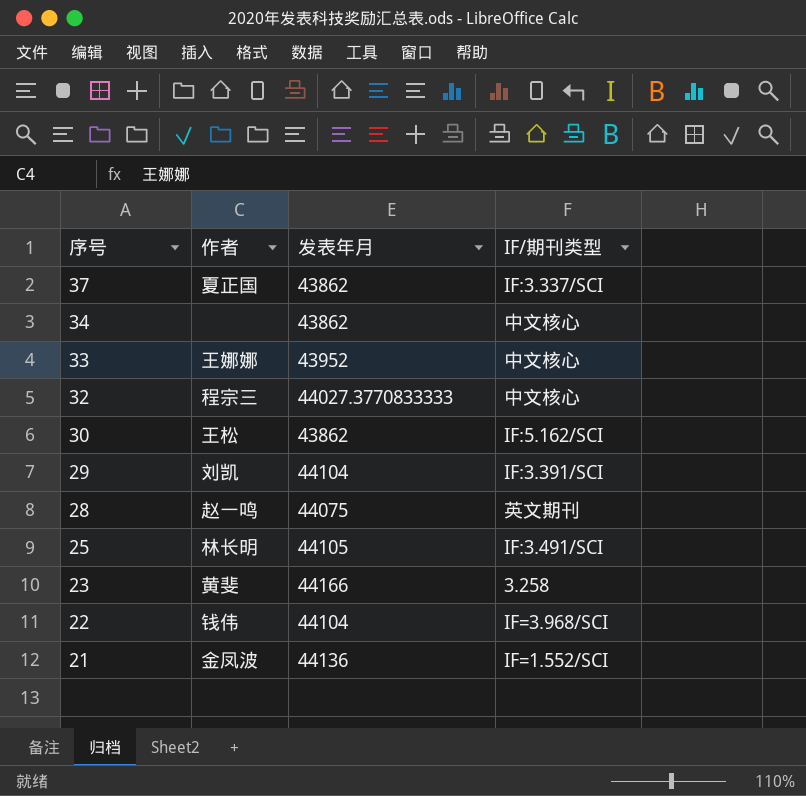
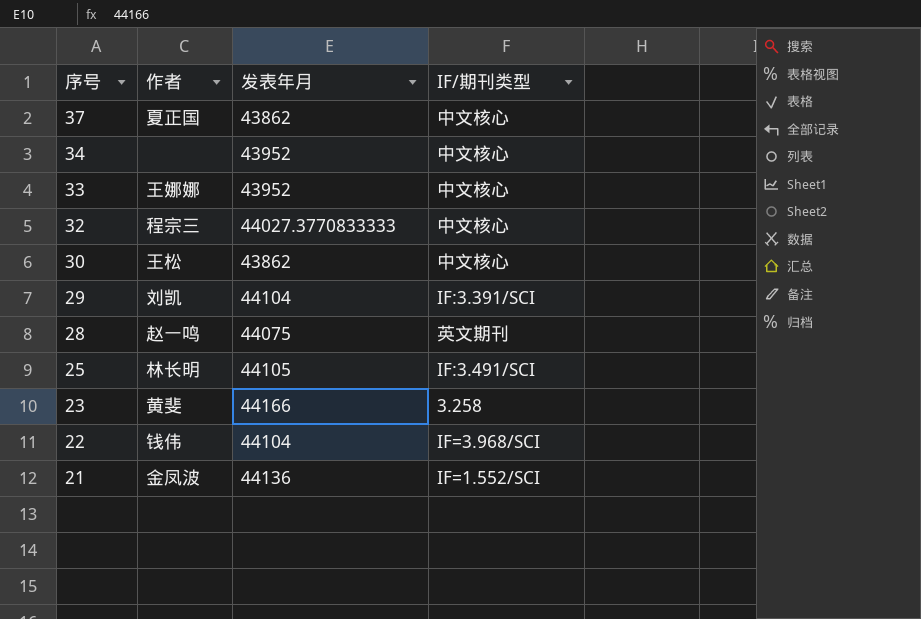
37 | IF/期刊类型: IF:3.337/SCI -> 中文核心
34 | 发表年月: 43862 -> 43952
30 | IF/期刊类型: IF:5.162/SCI -> 中文核心

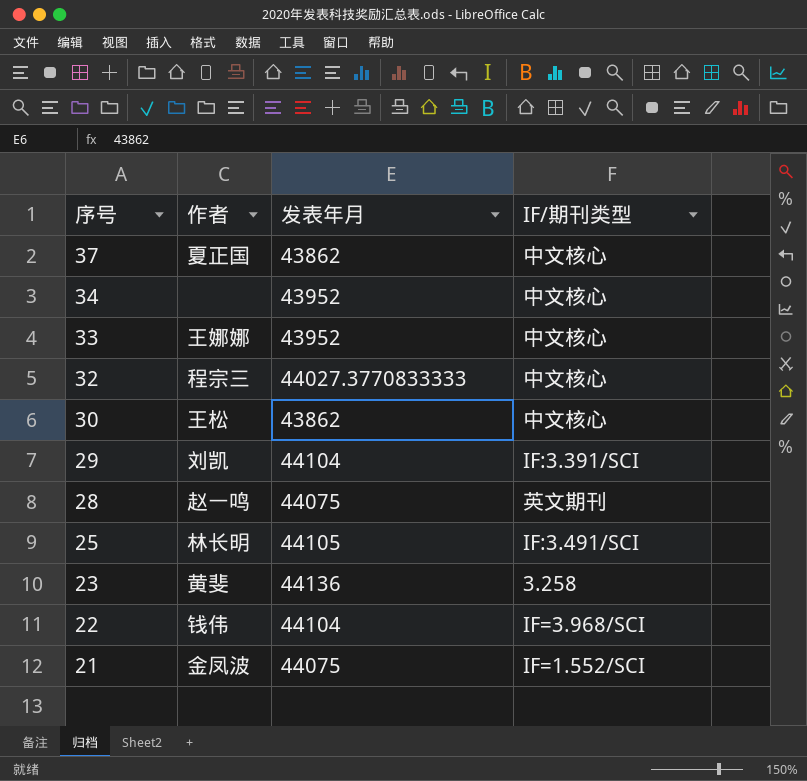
23 | 发表年月: 44166 -> 44136
21 | 发表年月: 44136 -> 44075

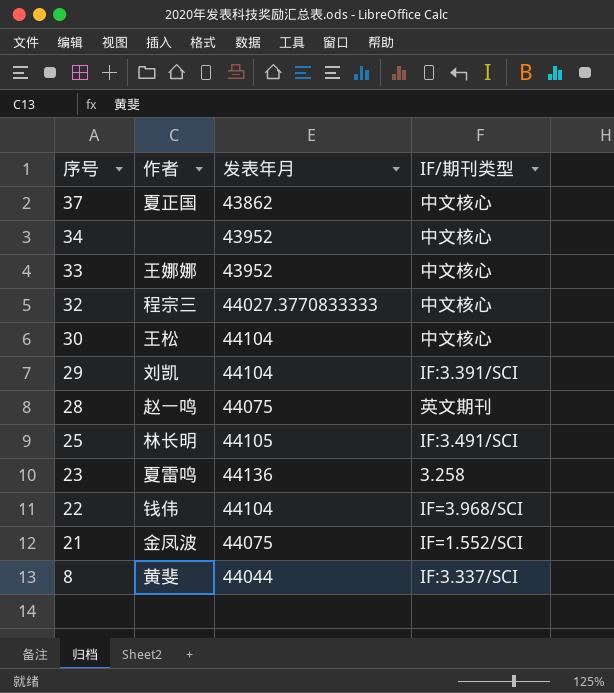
30 | 发表年月: 43862 -> 44104
23 | 作者: 黄斐 -> 夏雷鸣
row 8: none -> 黄斐 | 44044 | IF:3.337/SCI

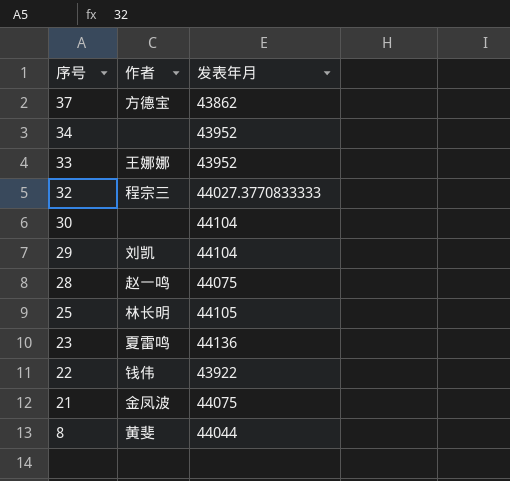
column IF/期刊类型 | position: 4 -> none
37 | 作者: 夏正国 -> 方德宝
30 | 作者: 王松 -> none
22 | 发表年月: 44104 -> 43922

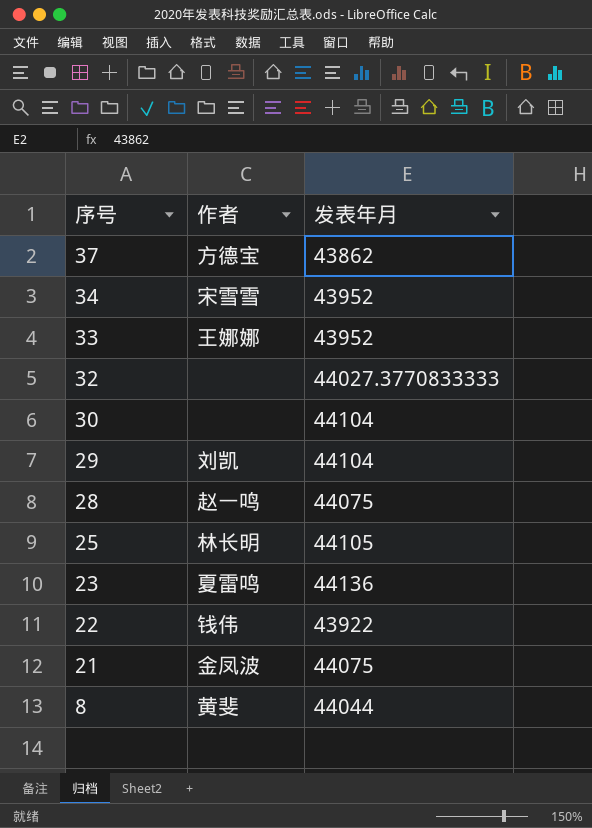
34 | 作者: none -> 宋雪雪
32 | 作者: 程宗三 -> none

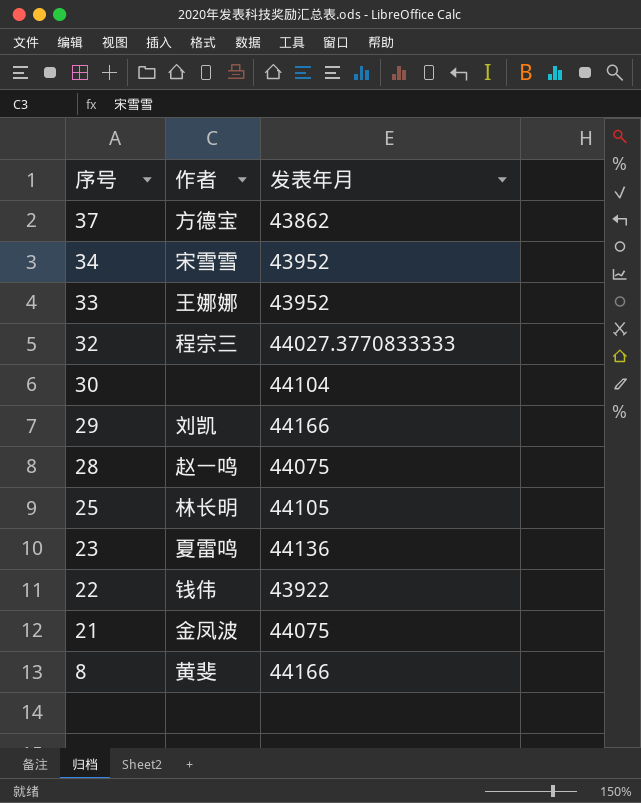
32 | 作者: none -> 程宗三
29 | 发表年月: 44104 -> 44166
8 | 发表年月: 44044 -> 44166

